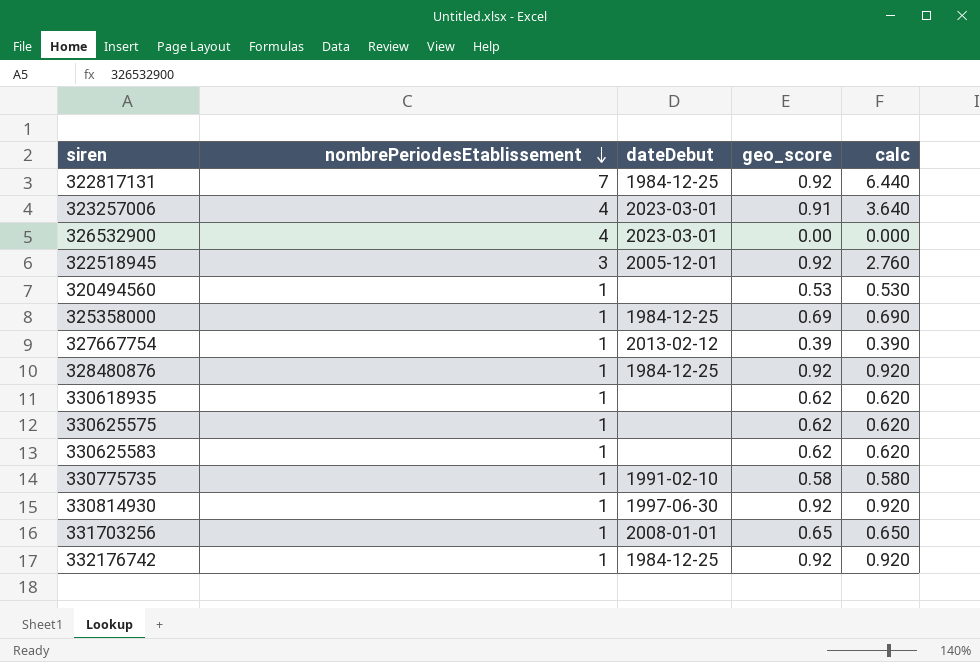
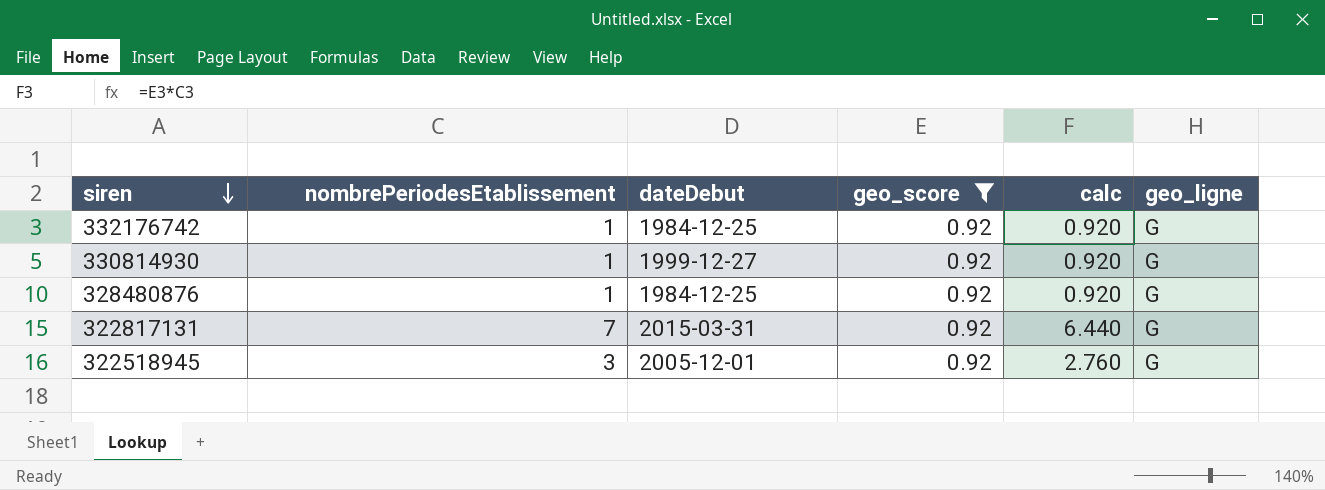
filter: none -> geo_score = 0.92
row order: nombrePeriodesEtablissement descending -> siren descending
column geo_ligne | position: none -> 6
330814930 | dateDebut: 1997-06-30 -> 1999-12-27
322817131 | dateDebut: 1984-12-25 -> 2015-03-31

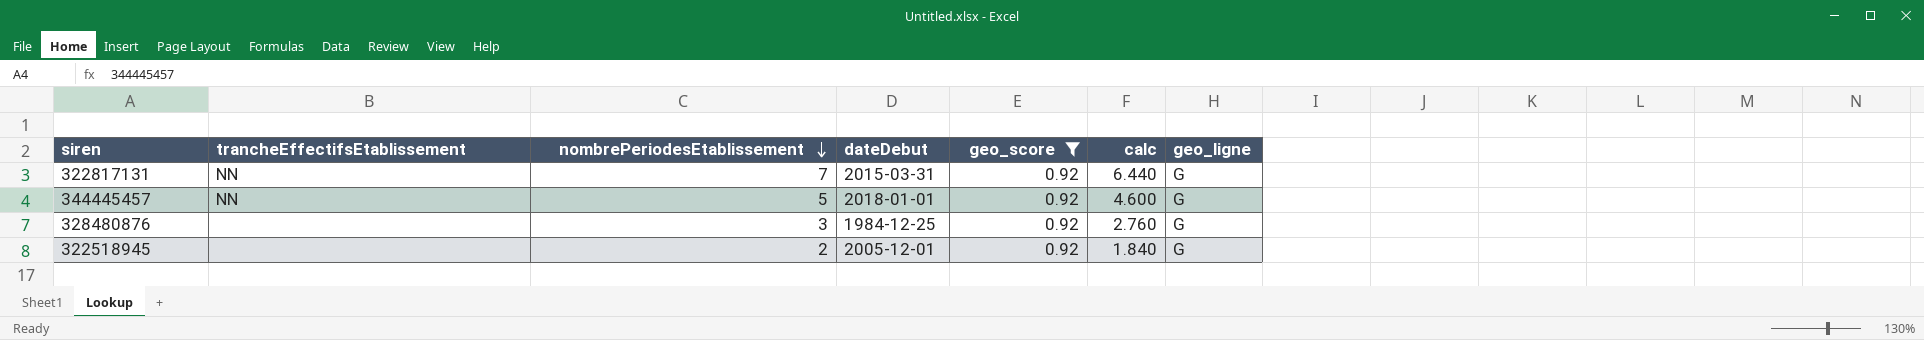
row order: siren descending -> nombrePeriodesEtablissement descending
column trancheEffectifsEtablissement | position: none -> 2
row 332176742: 1 | 1984-12-25 | 0.92 | 0.920 | G -> none
row 330814930: 1 | 1999-12-27 | 0.92 | 0.920 | G -> none
row 344445457: none -> NN | 5 | 2018-01-01 | 0.92 | 4.600 | G
328480876 | nombrePeriodesEtablissement: 1 -> 3
328480876 | calc: 0.920 -> 2.760
322518945 | nombrePeriodesEtablissement: 3 -> 2
322518945 | calc: 2.760 -> 1.840

